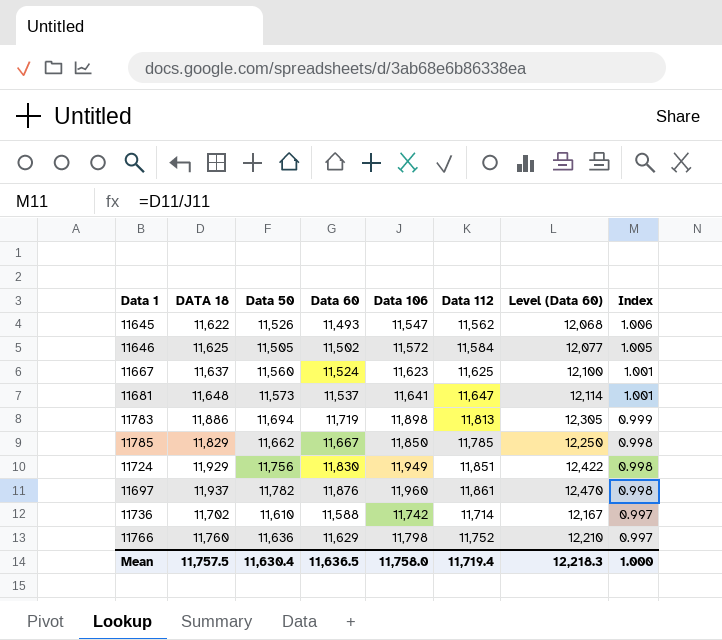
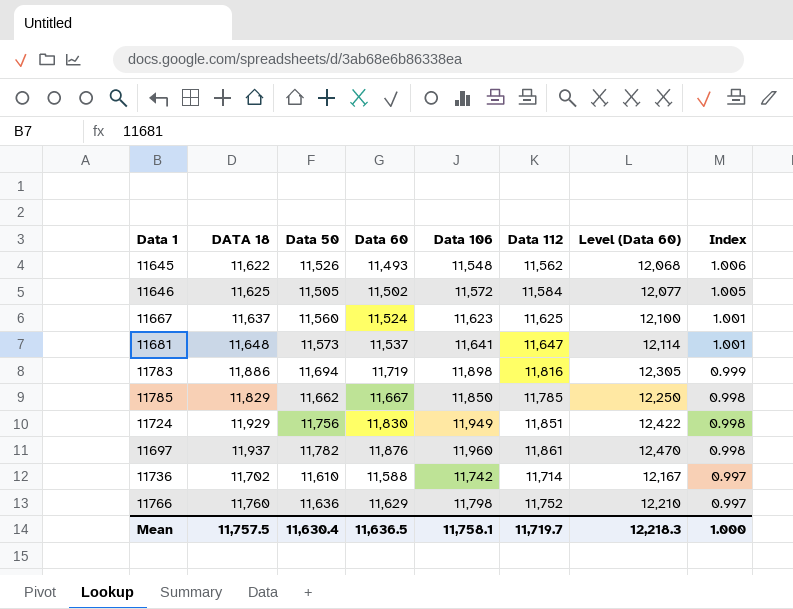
11645 | Data 106: 11,547 -> 11,548
11783 | Data 112: 11,813 -> 11,816
Mean | Data 106: 11,758.0 -> 11,758.1
Mean | Data 112: 11,719.4 -> 11,719.7

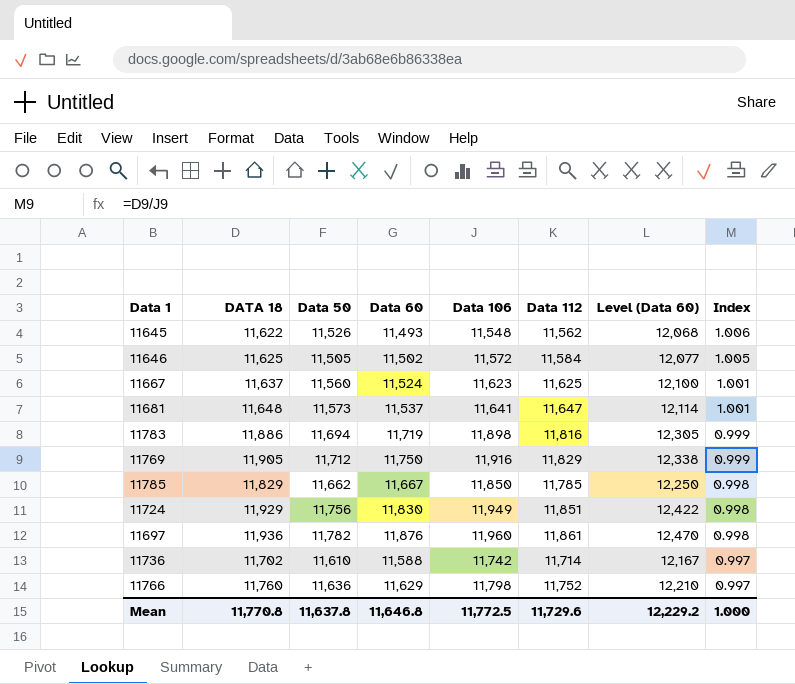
row 11769: none -> 11,905 | 11,712 | 11,750 | 11,916 | 11,829 | 12,338 | 0.999
11697 | DATA 18: 11,937 -> 11,936
Mean | DATA 18: 11,757.5 -> 11,770.8
Mean | Data 50: 11,630.4 -> 11,637.8
Mean | Data 60: 11,636.5 -> 11,646.8
Mean | Data 106: 11,758.1 -> 11,772.5
Mean | Data 112: 11,719.7 -> 11,729.6
Mean | Level (Data 60): 12,218.3 -> 12,229.2

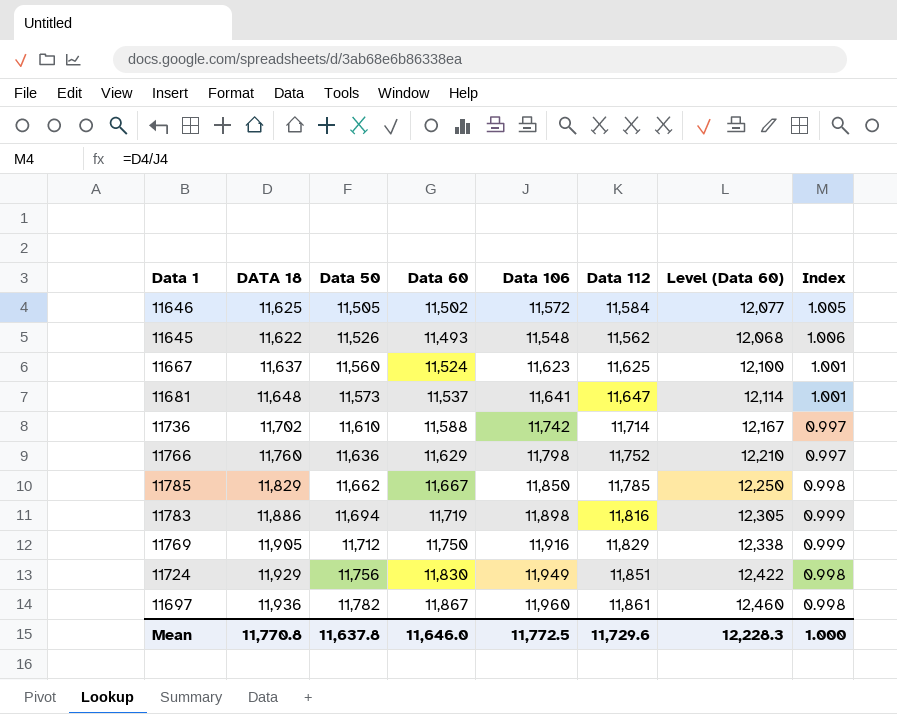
row order: Index descending -> Data 50 ascending
11697 | Data 60: 11,876 -> 11,867
11697 | Level (Data 60): 12,470 -> 12,460
Mean | Data 60: 11,646.8 -> 11,646.0
Mean | Level (Data 60): 12,229.2 -> 12,228.3

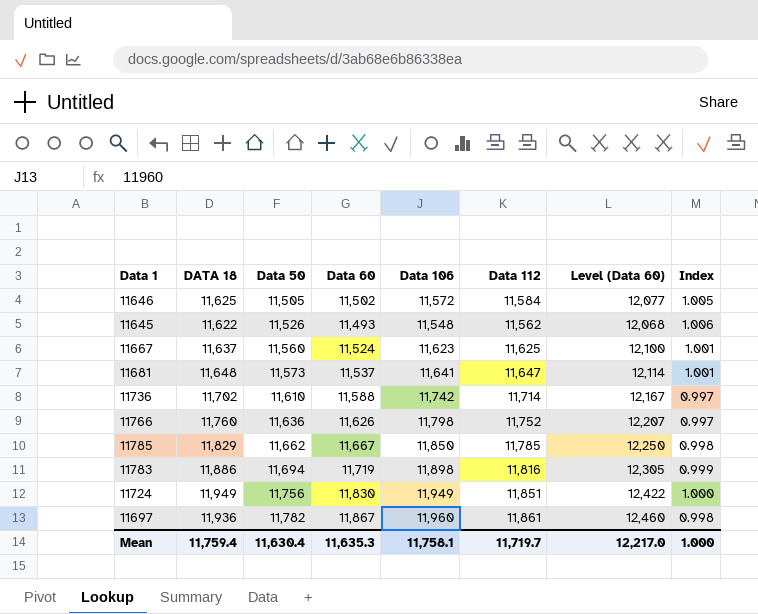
row 11769: 11,905 | 11,712 | 11,750 | 11,916 | 11,829 | 12,338 | 0.999 -> none
11766 | Data 60: 11,629 -> 11,626
11766 | Level (Data 60): 12,210 -> 12,207
11724 | DATA 18: 11,929 -> 11,949
11724 | Index: 0.998 -> 1.000
Mean | DATA 18: 11,770.8 -> 11,759.4
Mean | Data 50: 11,637.8 -> 11,630.4
Mean | Data 60: 11,646.0 -> 11,635.3
Mean | Data 106: 11,772.5 -> 11,758.1
Mean | Data 112: 11,729.6 -> 11,719.7
Mean | Level (Data 60): 12,228.3 -> 12,217.0

